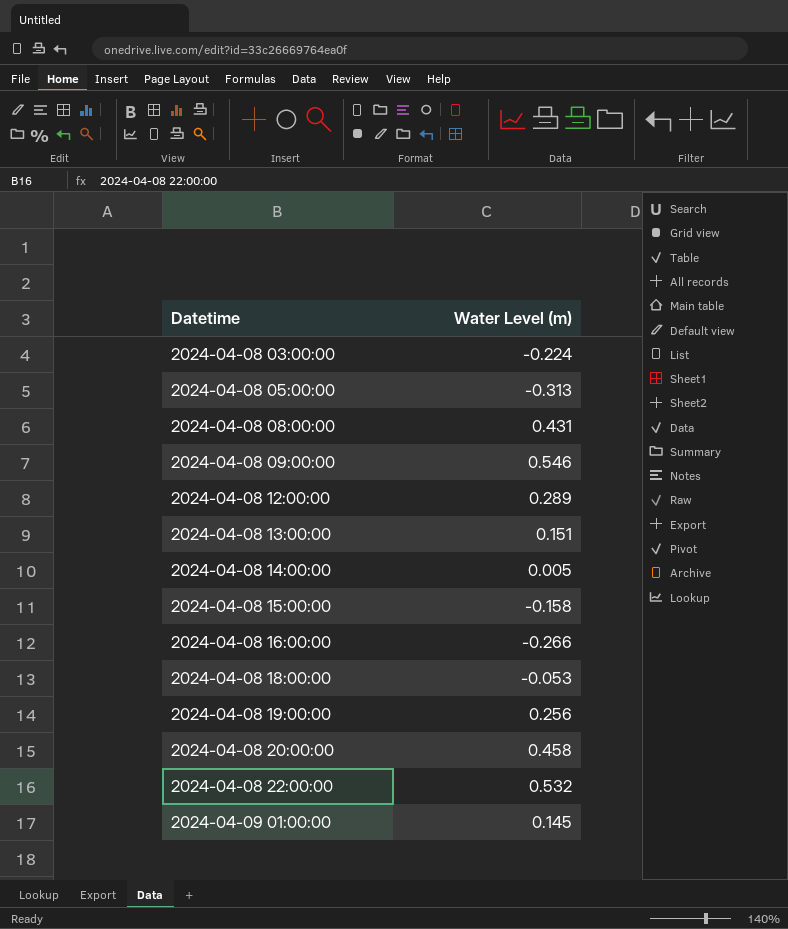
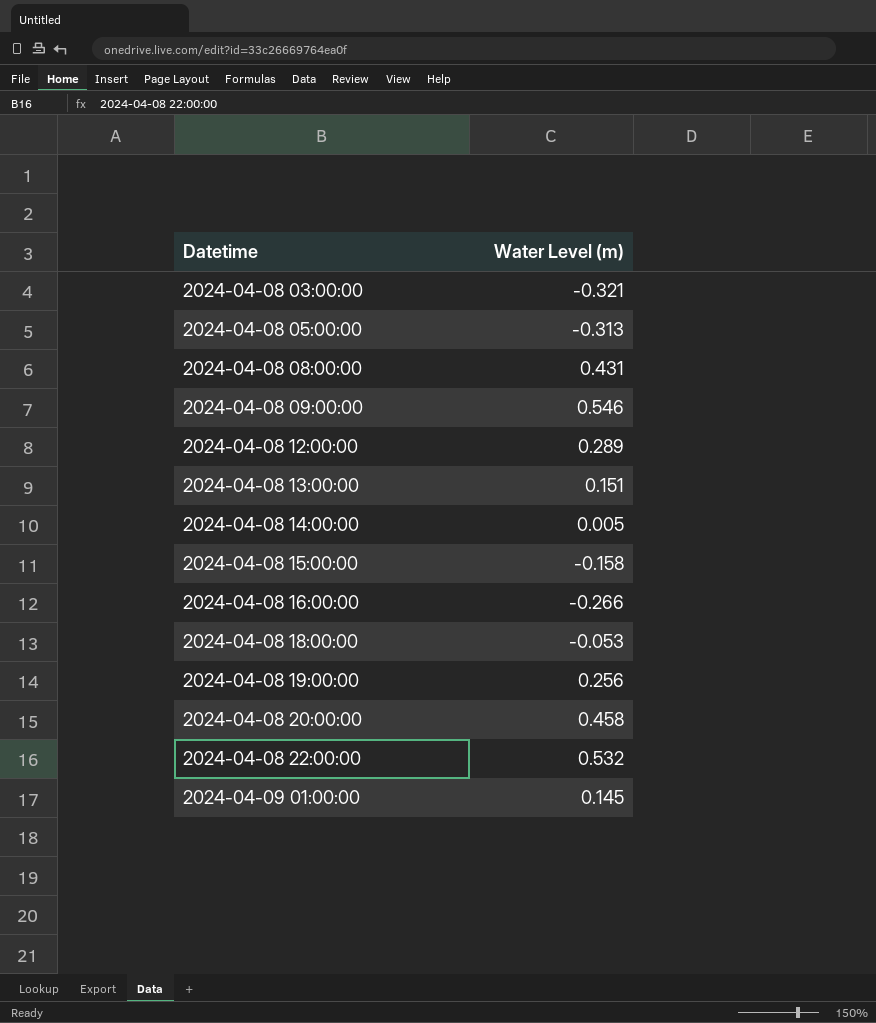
2024-04-08 03:00:00 | Water Level (m): -0.224 -> -0.321

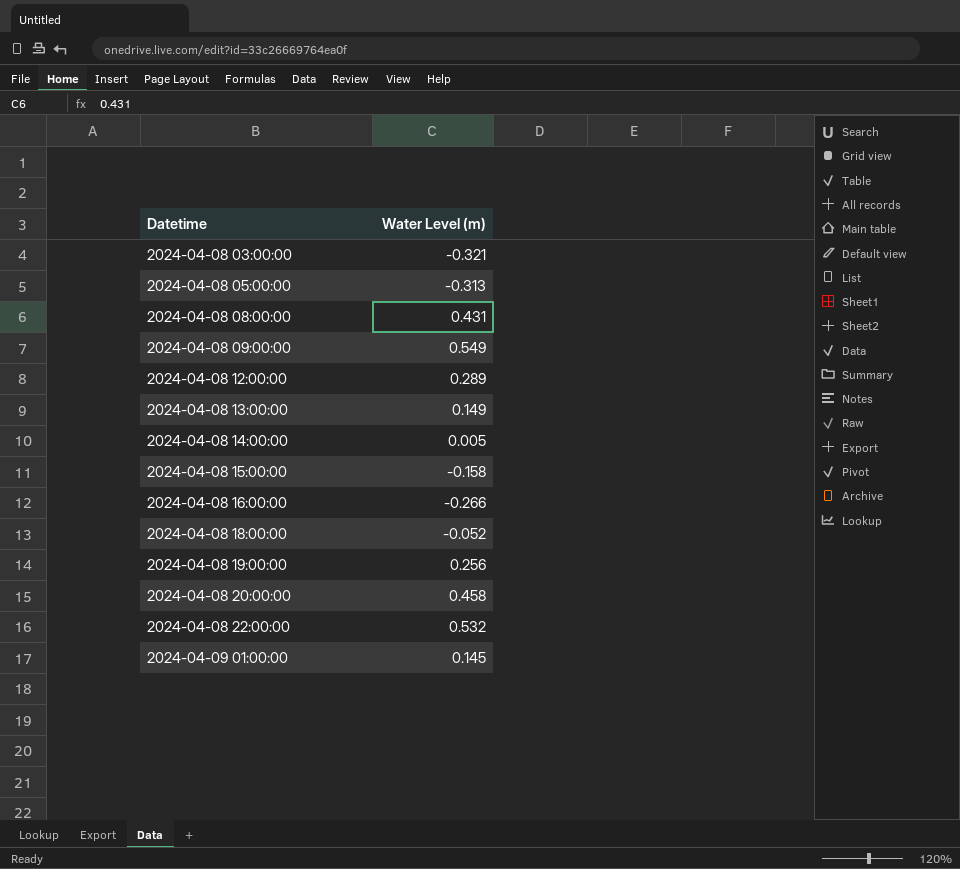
2024-04-08 09:00:00 | Water Level (m): 0.546 -> 0.549
2024-04-08 13:00:00 | Water Level (m): 0.151 -> 0.149
2024-04-08 18:00:00 | Water Level (m): -0.053 -> -0.052

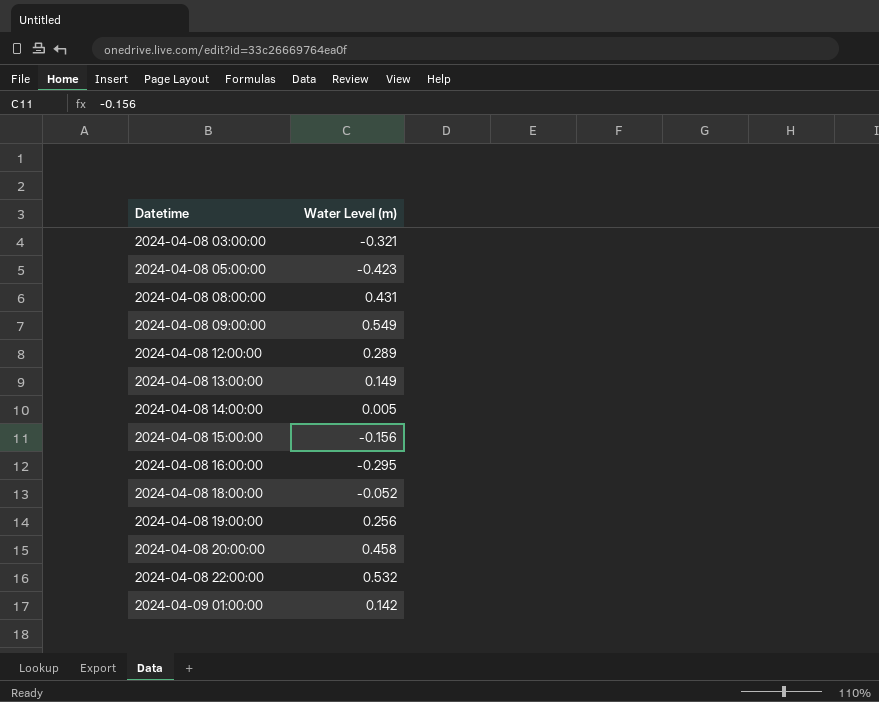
2024-04-08 05:00:00 | Water Level (m): -0.313 -> -0.423
2024-04-08 15:00:00 | Water Level (m): -0.158 -> -0.156
2024-04-08 16:00:00 | Water Level (m): -0.266 -> -0.295
2024-04-09 01:00:00 | Water Level (m): 0.145 -> 0.142

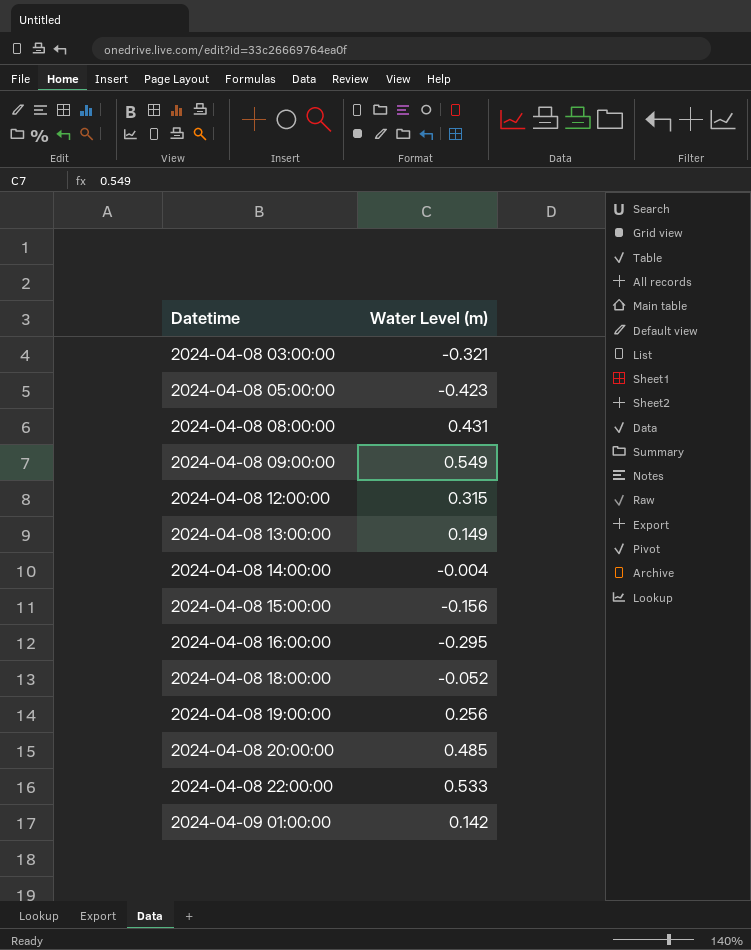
2024-04-08 12:00:00 | Water Level (m): 0.289 -> 0.315
2024-04-08 14:00:00 | Water Level (m): 0.005 -> -0.004
2024-04-08 20:00:00 | Water Level (m): 0.458 -> 0.485
2024-04-08 22:00:00 | Water Level (m): 0.532 -> 0.533

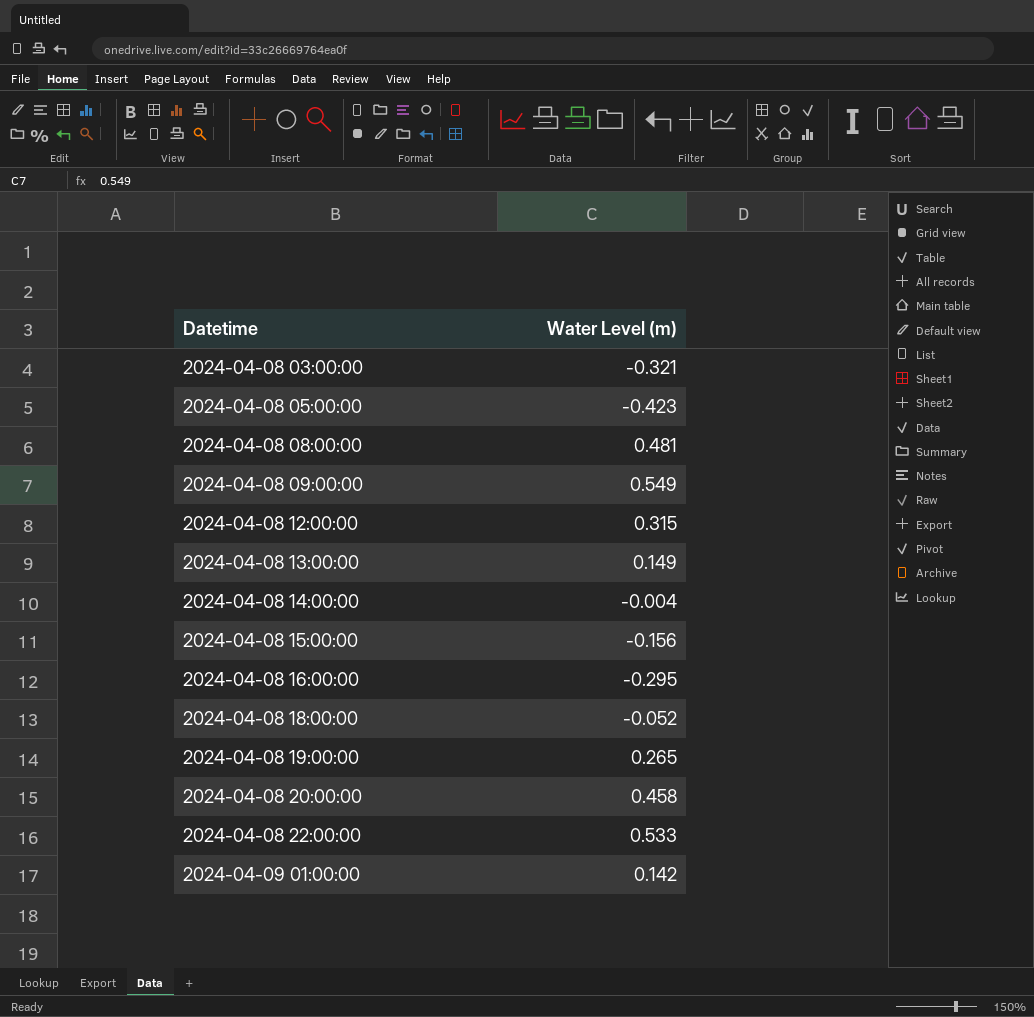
2024-04-08 08:00:00 | Water Level (m): 0.431 -> 0.481
2024-04-08 19:00:00 | Water Level (m): 0.256 -> 0.265
2024-04-08 20:00:00 | Water Level (m): 0.485 -> 0.458

